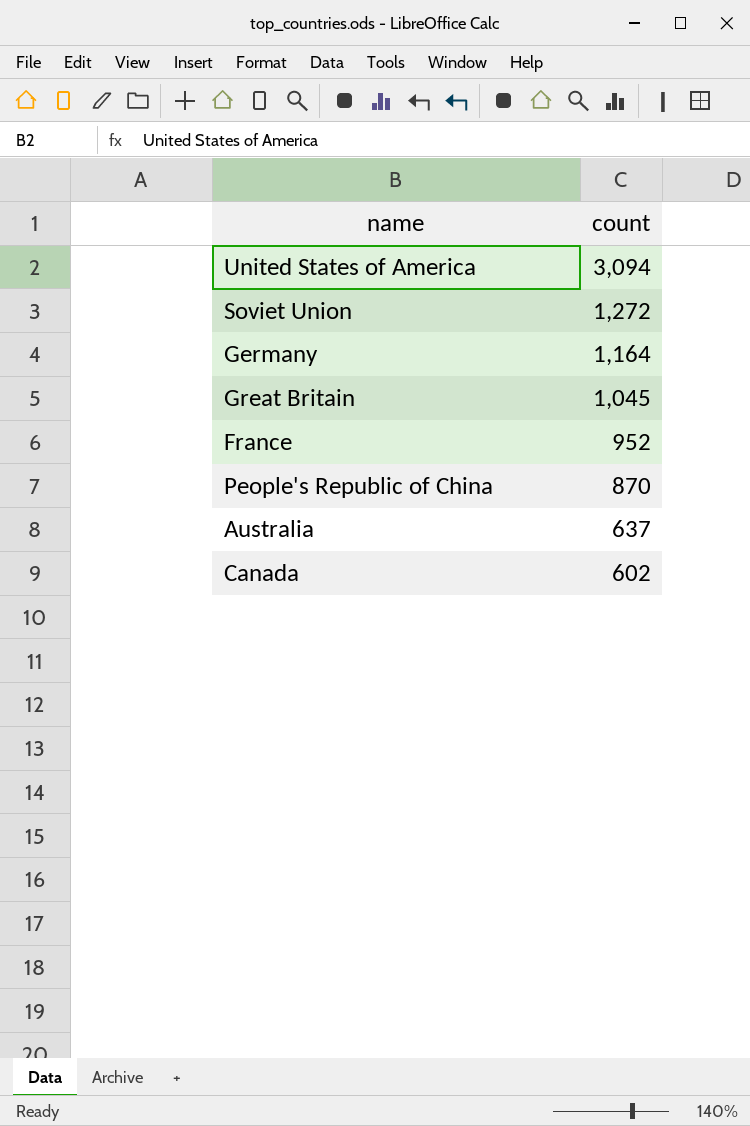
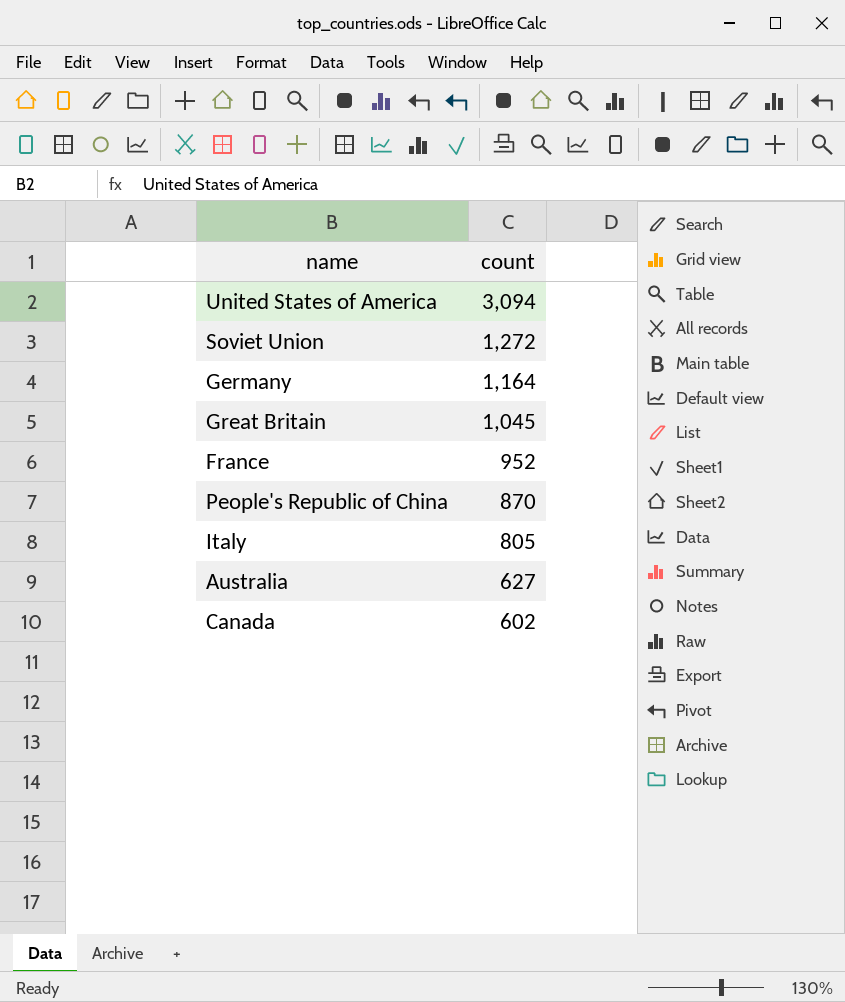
row Italy: none -> 805
Australia | count: 637 -> 627

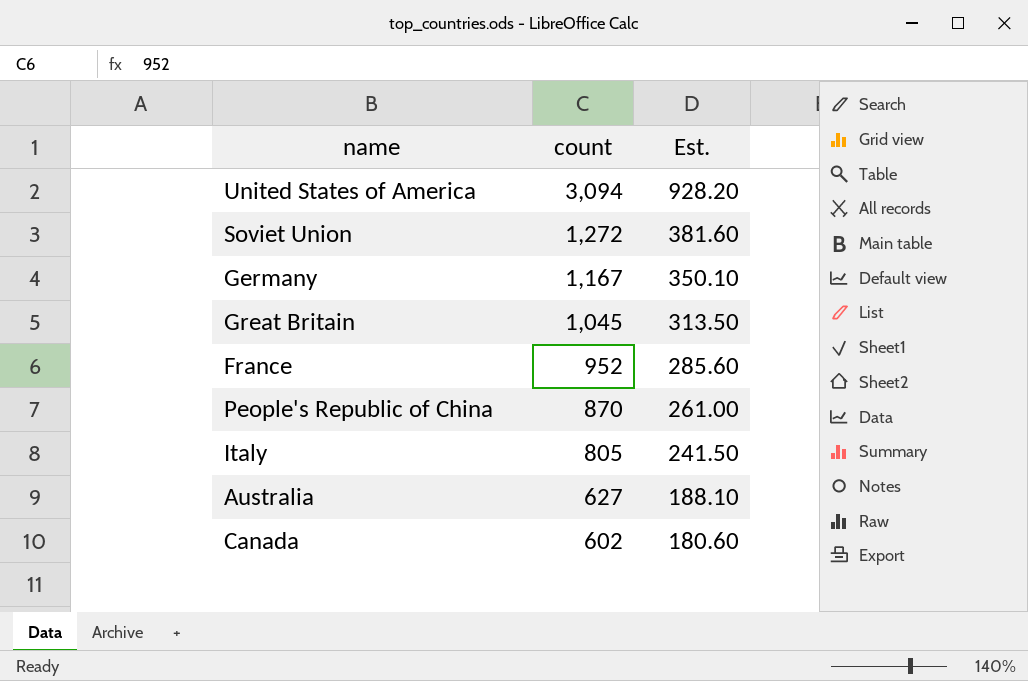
column Est. | formula: none -> [count] * 0.3
Germany | count: 1,164 -> 1,167

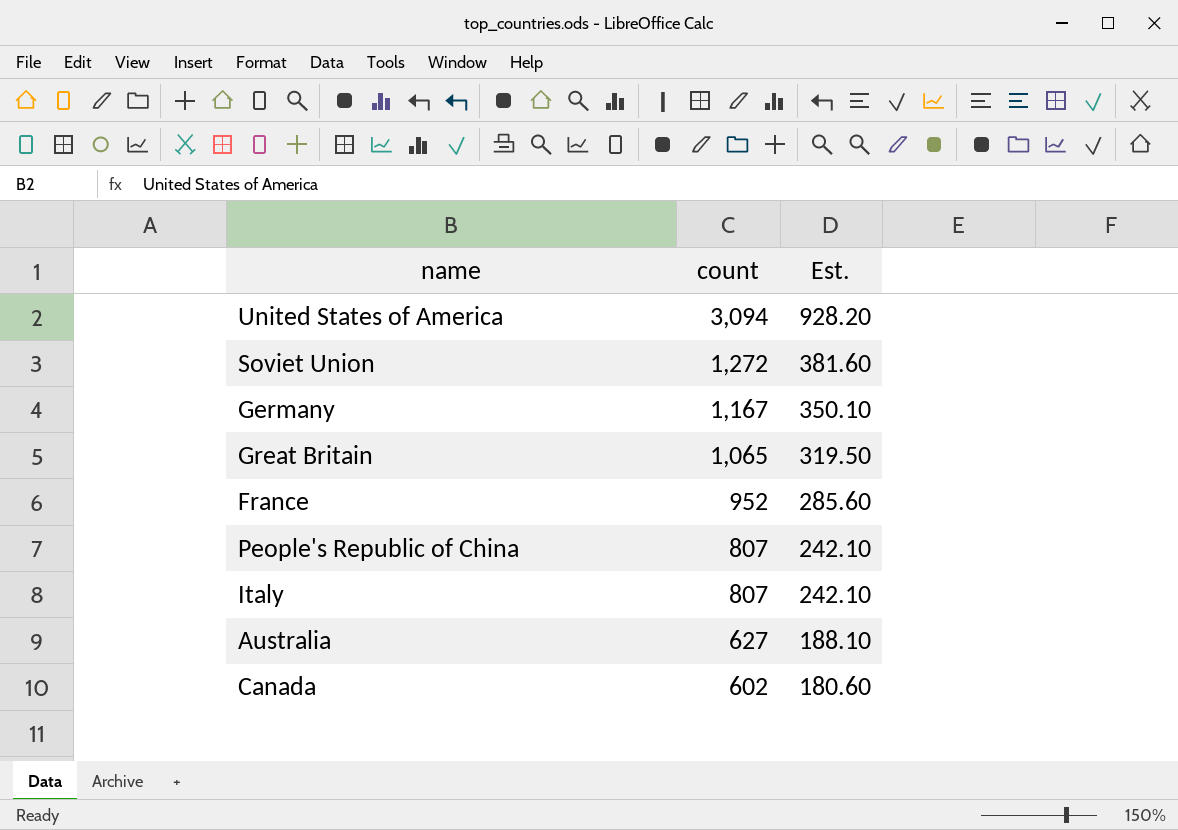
Great Britain | count: 1,045 -> 1,065
Great Britain | Est.: 313.50 -> 319.50
People's Republic of China | count: 870 -> 807
People's Republic of China | Est.: 261.00 -> 242.10
Italy | count: 805 -> 807
Italy | Est.: 241.50 -> 242.10

